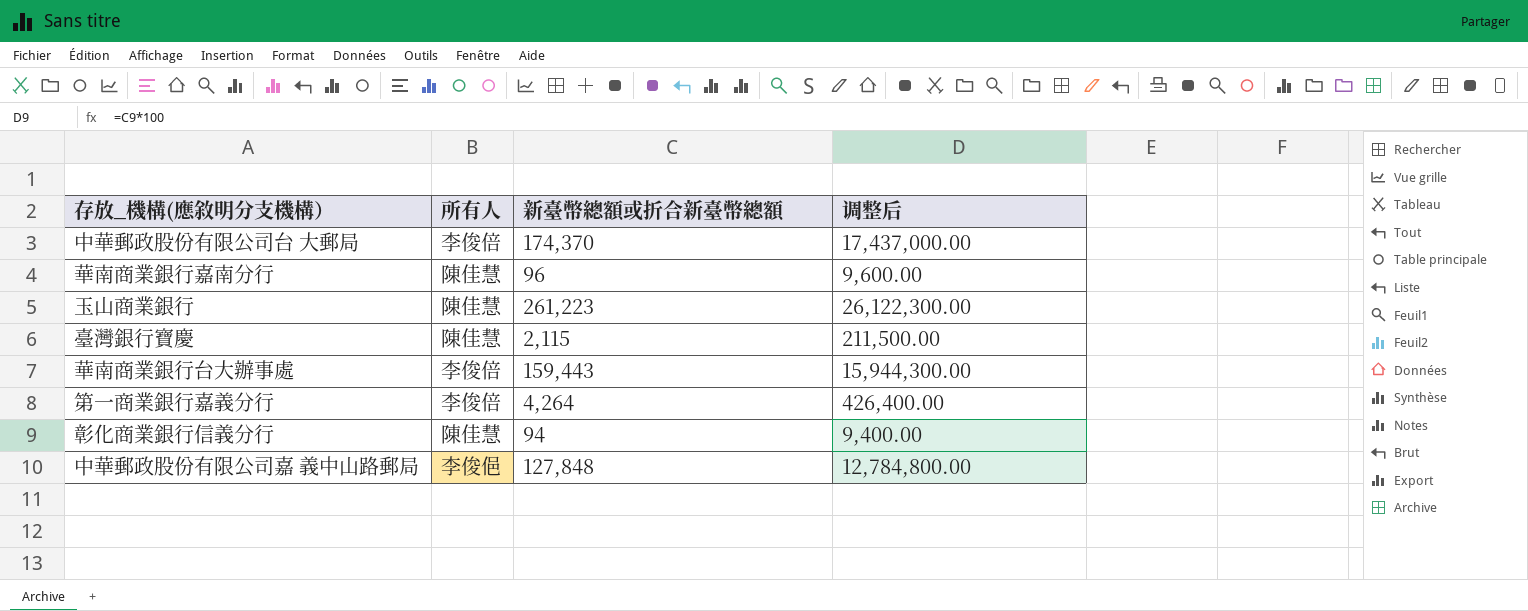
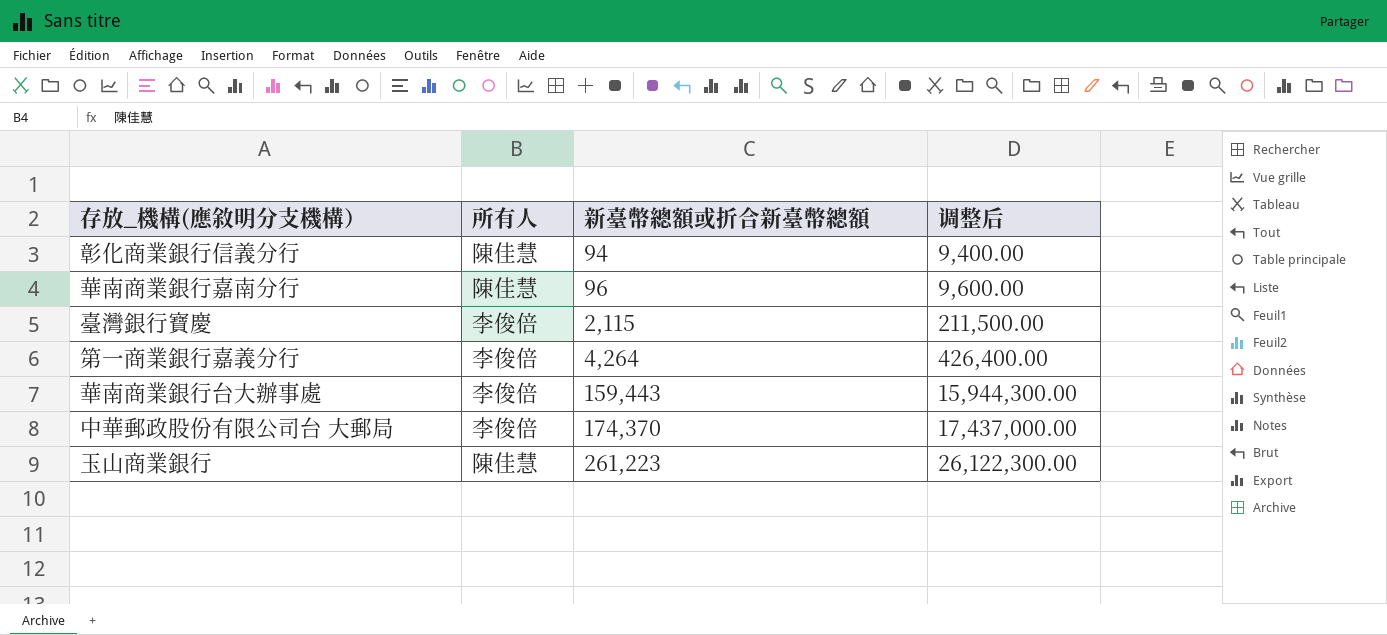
row order: none -> 新臺幣總額或折合新臺幣總額 ascending
row 中華郵政股份有限公司嘉 義中山路郵局: 李俊俋 | 127,848 | 12,784,800.00 -> none
臺灣銀行寶慶 | 所有人: 陳佳慧 -> 李俊倍

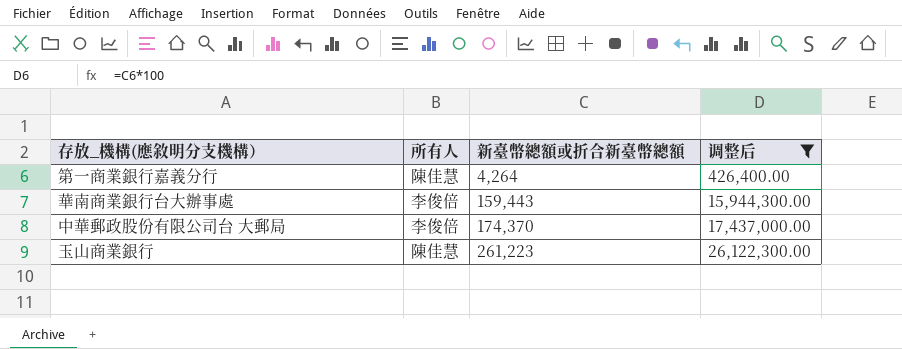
filter: none -> 调整后 >= 426,400.00
第一商業銀行嘉義分行 | 所有人: 李俊倍 -> 陳佳慧

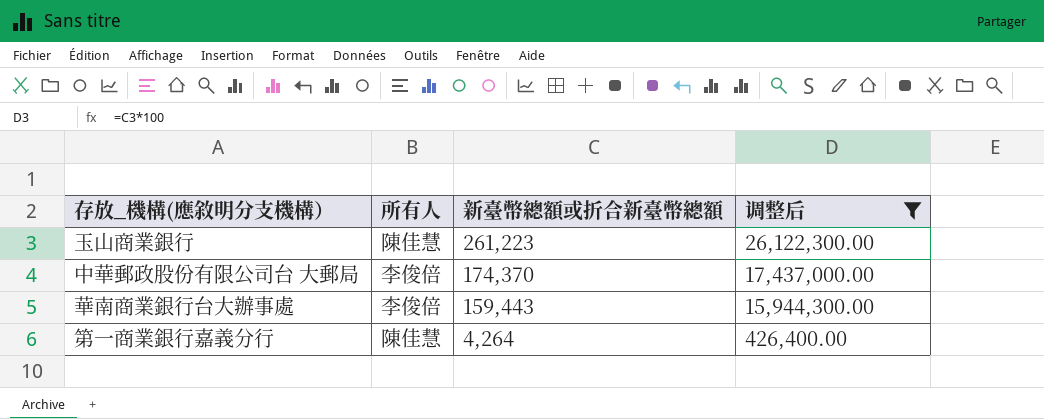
row order: 新臺幣總額或折合新臺幣總額 ascending -> 新臺幣總額或折合新臺幣總額 descending

